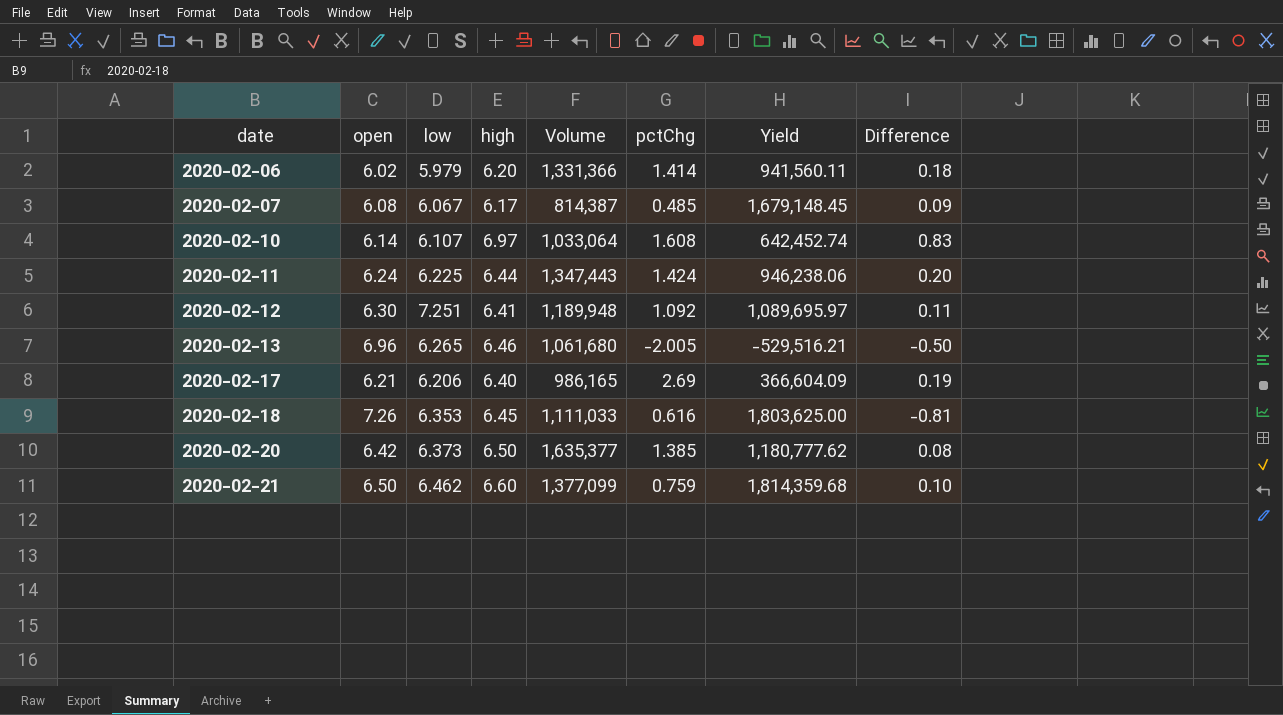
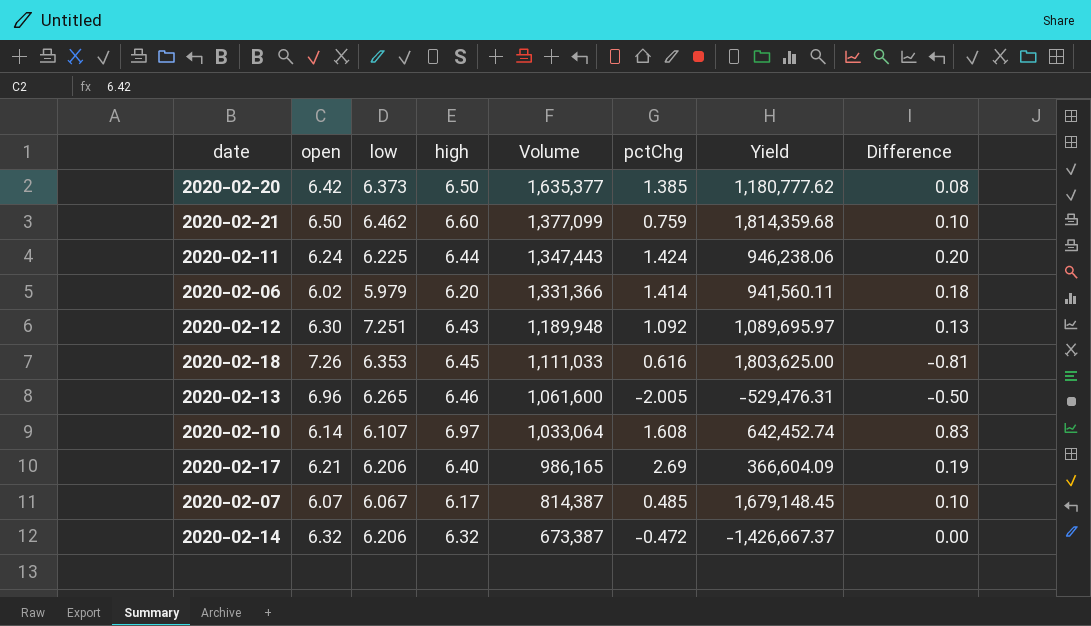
row order: date ascending -> Volume descending
2020-02-12 | high: 6.41 -> 6.43
2020-02-12 | Difference: 0.11 -> 0.13
2020-02-13 | Volume: 1,061,680 -> 1,061,600
2020-02-13 | Yield: -529,516.21 -> -529,476.31
2020-02-07 | open: 6.08 -> 6.07
2020-02-07 | Difference: 0.09 -> 0.10
row 2020-02-14: none -> 6.32 | 6.206 | 6.32 | 673,387 | -0.472 | -1,426,667.37 | 0.00

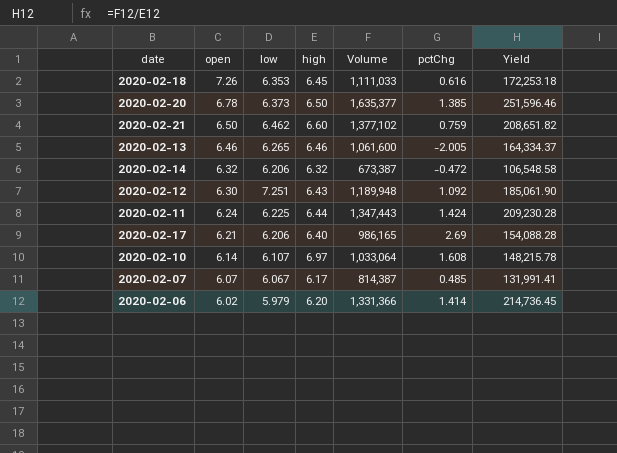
row order: Volume descending -> open descending
column Difference | formula: [high] - [open] -> none
column Yield | formula: [Volume] / [pctChg] -> [Volume] / [high]
2020-02-20 | open: 6.42 -> 6.78
2020-02-21 | Volume: 1,377,099 -> 1,377,102
2020-02-13 | open: 6.96 -> 6.46

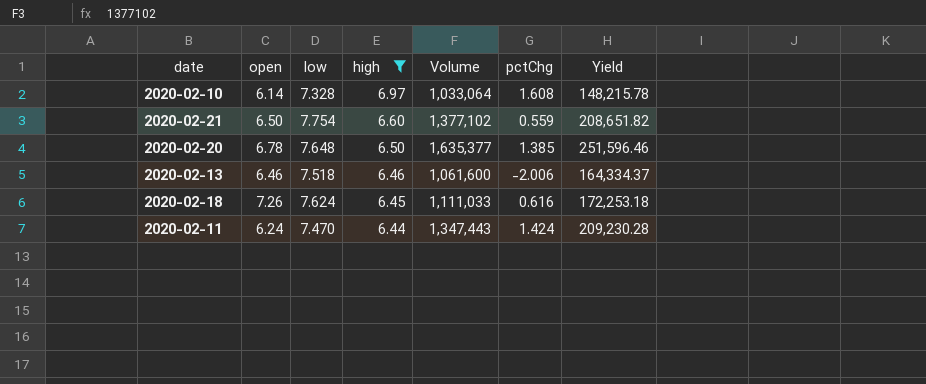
filter: none -> high >= 6.44
row order: open descending -> high descending
2020-02-10 | low: 6.107 -> 7.328
2020-02-21 | low: 6.462 -> 7.754
2020-02-21 | pctChg: 0.759 -> 0.559
2020-02-20 | low: 6.373 -> 7.648
2020-02-13 | low: 6.265 -> 7.518
2020-02-13 | pctChg: -2.005 -> -2.006
2020-02-18 | low: 6.353 -> 7.624
2020-02-11 | low: 6.225 -> 7.470

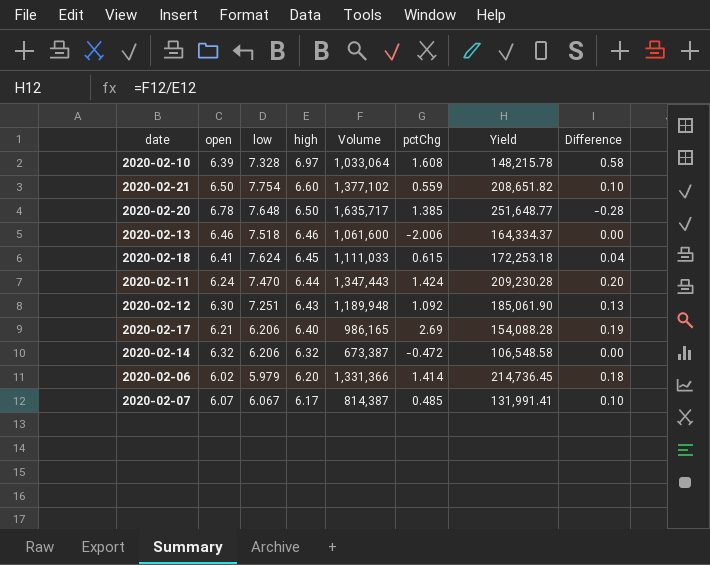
filter: high >= 6.44 -> none
column Difference | formula: none -> [high] - [open]
2020-02-10 | open: 6.14 -> 6.39
2020-02-20 | Volume: 1,635,377 -> 1,635,717
2020-02-20 | Yield: 251,596.46 -> 251,648.77
2020-02-18 | open: 7.26 -> 6.41
2020-02-18 | pctChg: 0.616 -> 0.615

